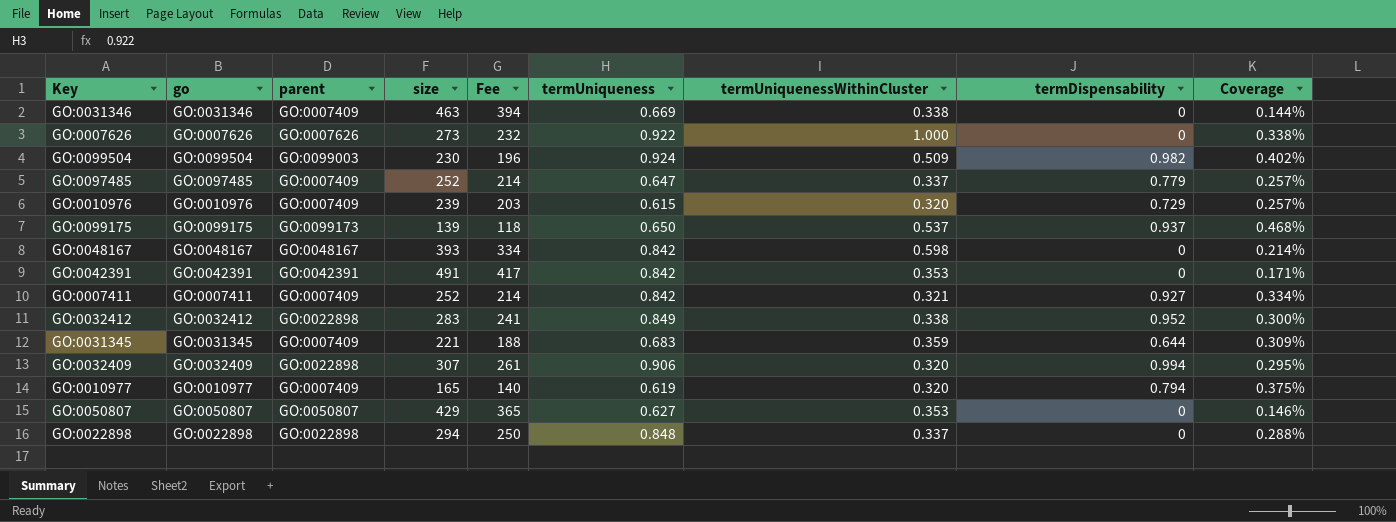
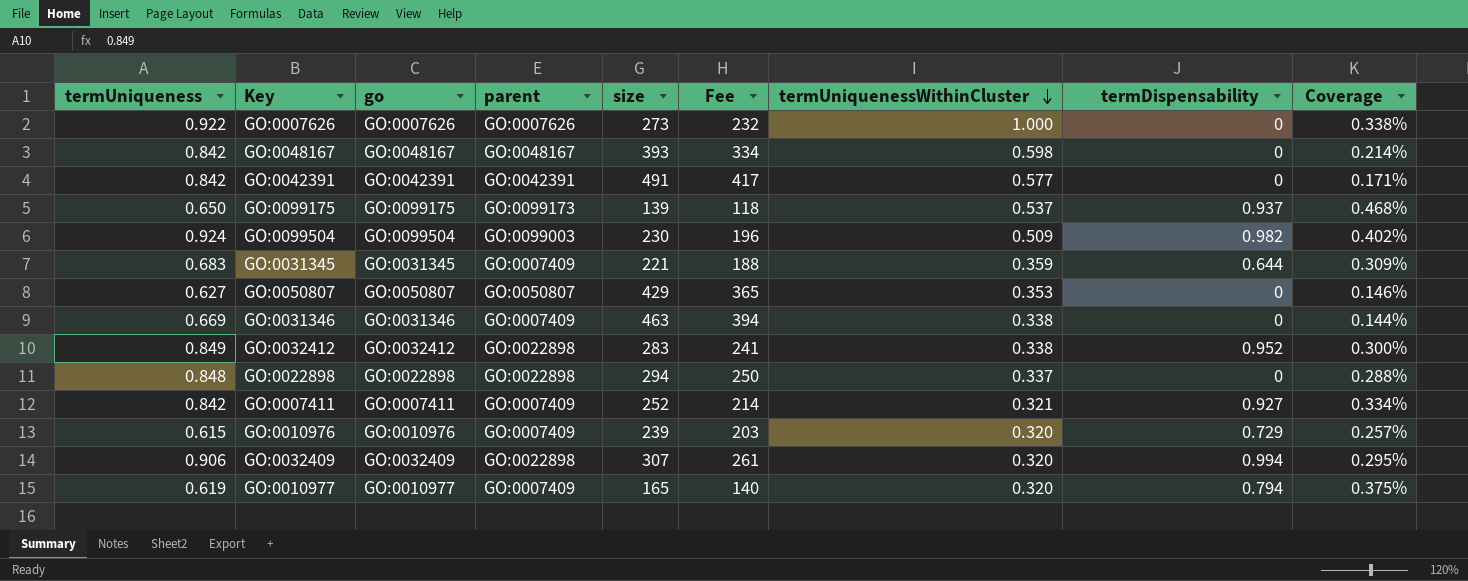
row order: none -> termUniquenessWithinCluster descending
column termUniqueness | position: 6 -> 1
row GO:0097485: GO:0097485 | GO:0007409 | 252 | 214 | 0.647 | 0.337 | 0.779 | 0.257% -> none
GO:0042391 | termUniquenessWithinCluster: 0.353 -> 0.577

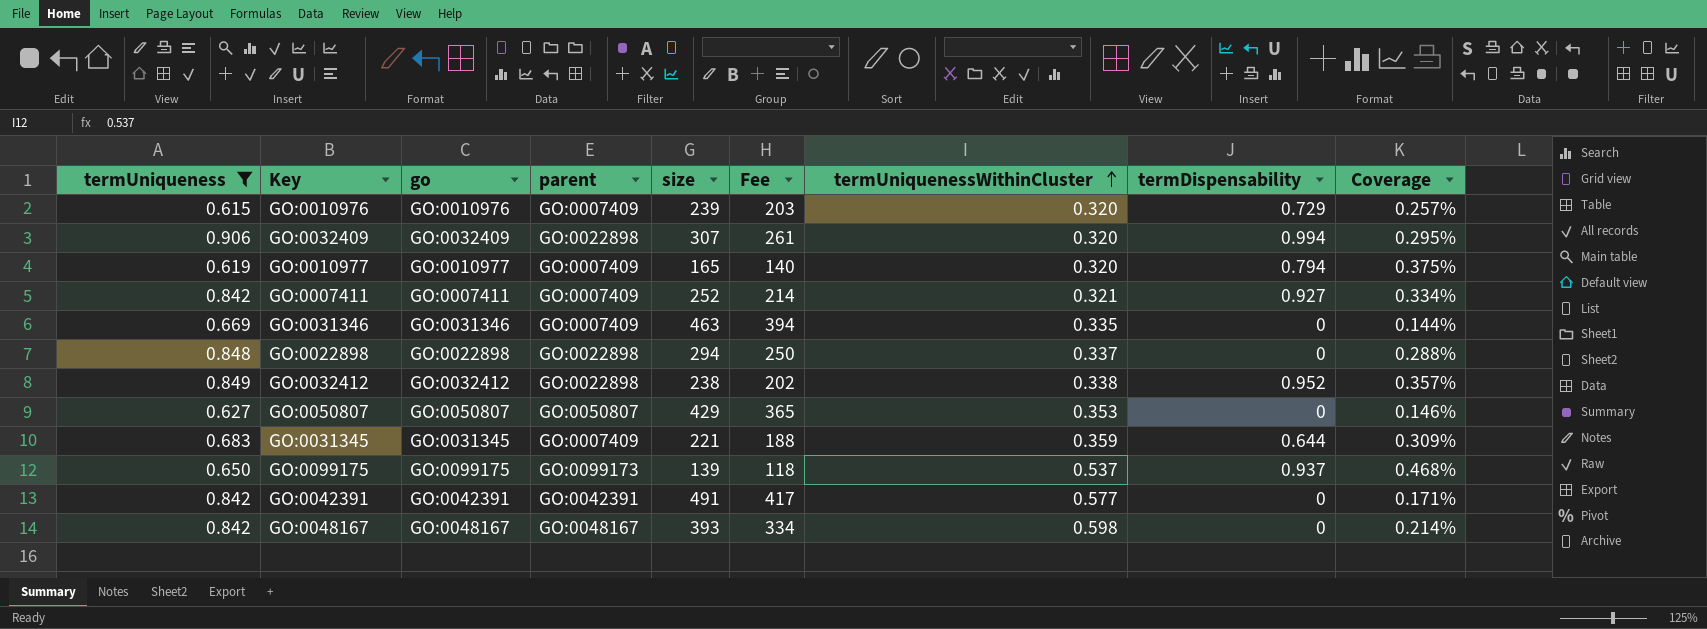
filter: none -> termUniqueness <= 0.906
row order: termUniquenessWithinCluster descending -> termUniquenessWithinCluster ascending
GO:0031346 | termUniquenessWithinCluster: 0.338 -> 0.335
GO:0032412 | size: 283 -> 238
GO:0032412 | Fee: 241 -> 202
GO:0032412 | Coverage: 0.300% -> 0.357%

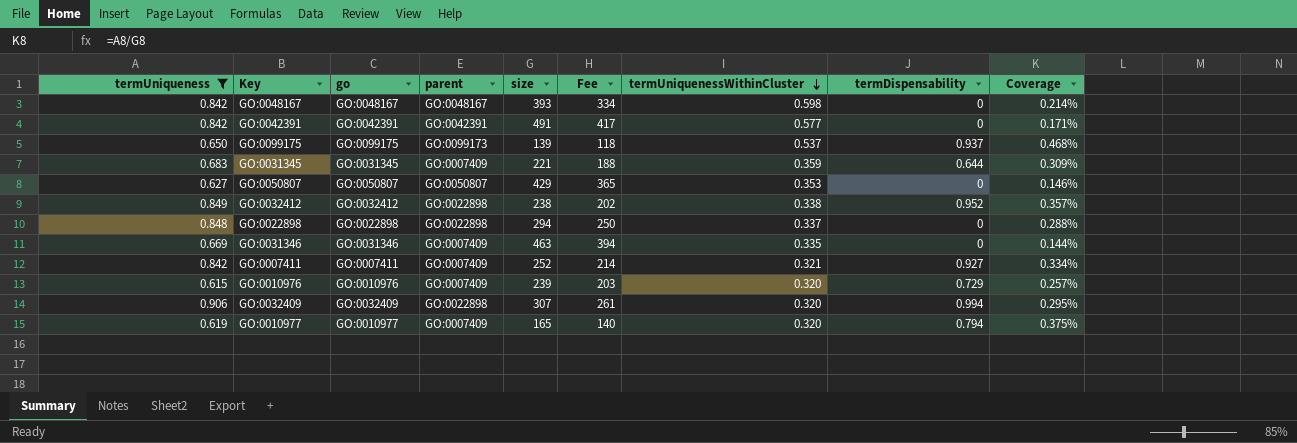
row order: termUniquenessWithinCluster ascending -> termUniquenessWithinCluster descending

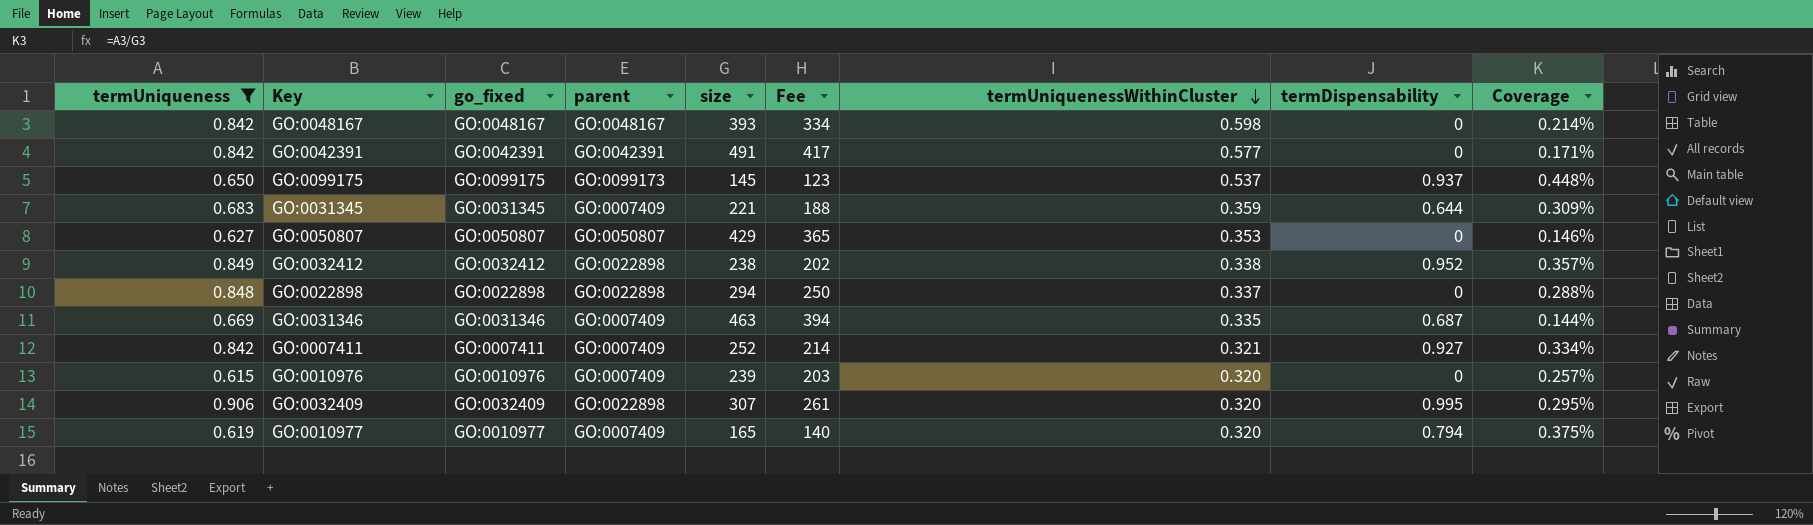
column name: go -> go_fixed
GO:0099175 | size: 139 -> 145
GO:0099175 | Fee: 118 -> 123
GO:0099175 | Coverage: 0.468% -> 0.448%
GO:0031346 | termDispensability: 0 -> 0.687
GO:0010976 | termDispensability: 0.729 -> 0
GO:0032409 | termDispensability: 0.994 -> 0.995

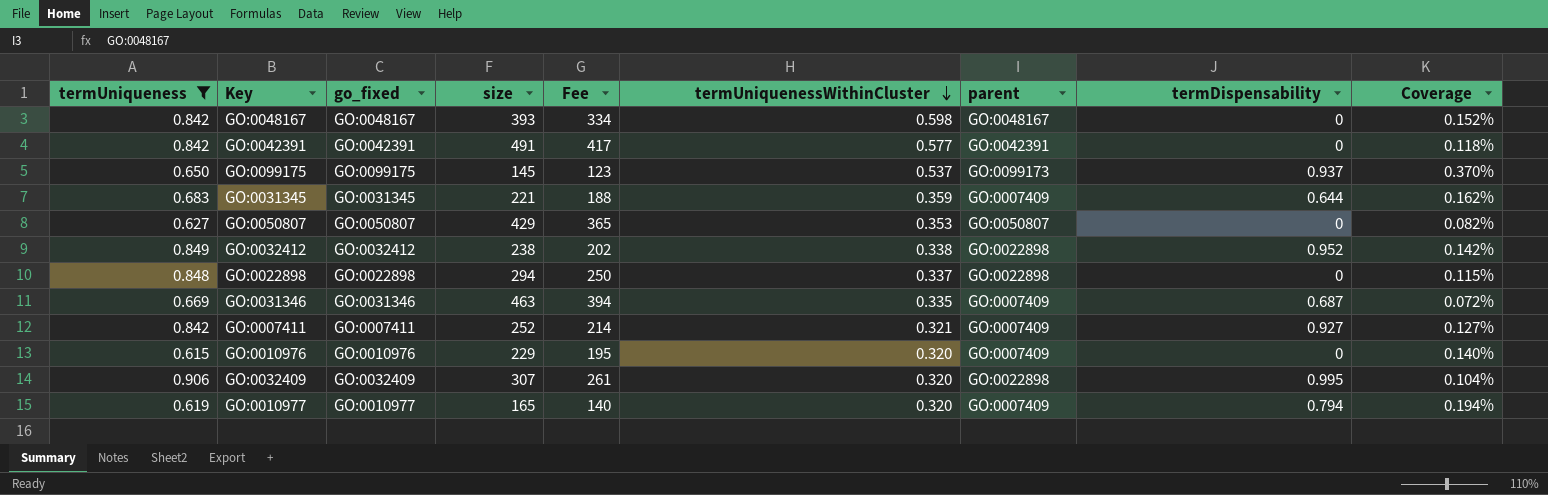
column parent | position: 4 -> 7
column Coverage | formula: [termUniqueness] / [size] -> [termUniquenessWithinCluster] / [size]
GO:0010976 | size: 239 -> 229
GO:0010976 | Fee: 203 -> 195

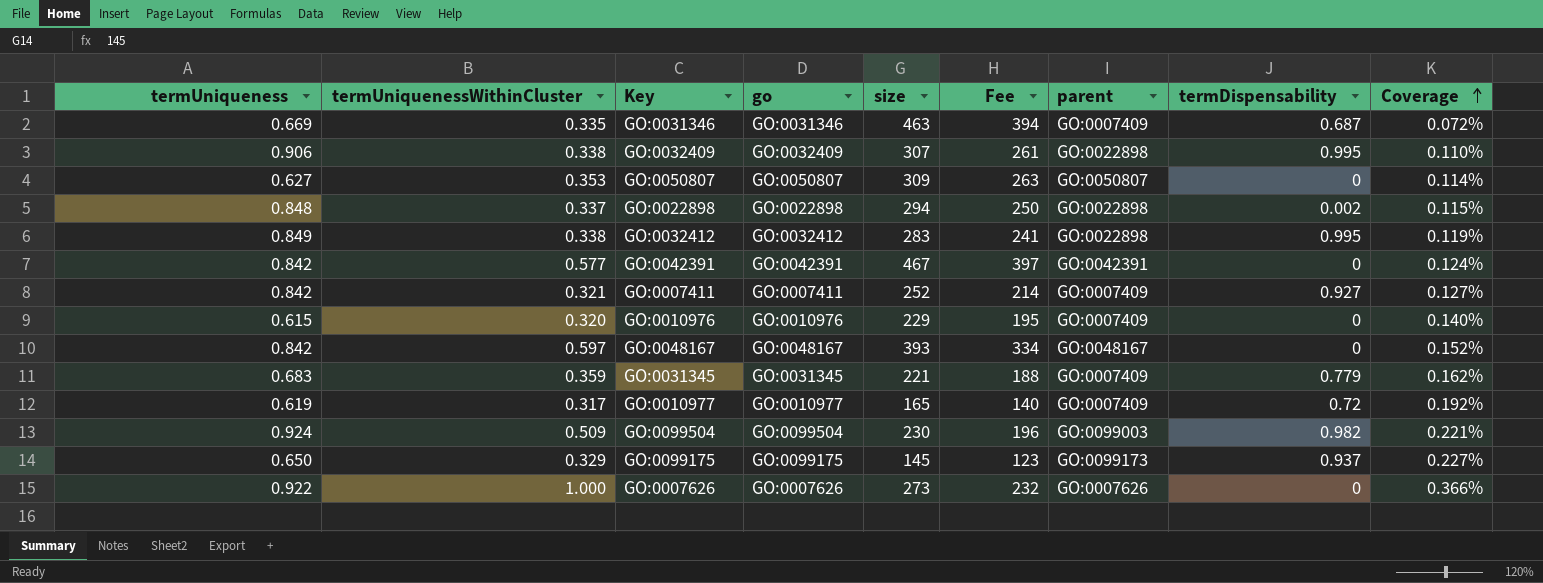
filter: termUniqueness <= 0.906 -> none
row order: termUniquenessWithinCluster descending -> Coverage ascending
column termUniquenessWithinCluster | position: 6 -> 2
column name: go_fixed -> go
GO:0032409 | termUniquenessWithinCluster: 0.320 -> 0.338
GO:0032409 | Coverage: 0.104% -> 0.110%
GO:0050807 | size: 429 -> 309
GO:0050807 | Fee: 365 -> 263
GO:0050807 | Coverage: 0.082% -> 0.114%
GO:0022898 | termDispensability: 0 -> 0.002
GO:0032412 | size: 238 -> 283
GO:0032412 | Fee: 202 -> 241
GO:0032412 | termDispensability: 0.952 -> 0.995
GO:0032412 | Coverage: 0.142% -> 0.119%
GO:0042391 | size: 491 -> 467
GO:0042391 | Fee: 417 -> 397
GO:0042391 | Coverage: 0.118% -> 0.124%
GO:0048167 | termUniquenessWithinCluster: 0.598 -> 0.597
GO:0031345 | termDispensability: 0.644 -> 0.779
GO:0010977 | termUniquenessWithinCluster: 0.320 -> 0.317
GO:0010977 | termDispensability: 0.794 -> 0.72
GO:0010977 | Coverage: 0.194% -> 0.192%
GO:0099175 | termUniquenessWithinCluster: 0.537 -> 0.329
GO:0099175 | Coverage: 0.370% -> 0.227%

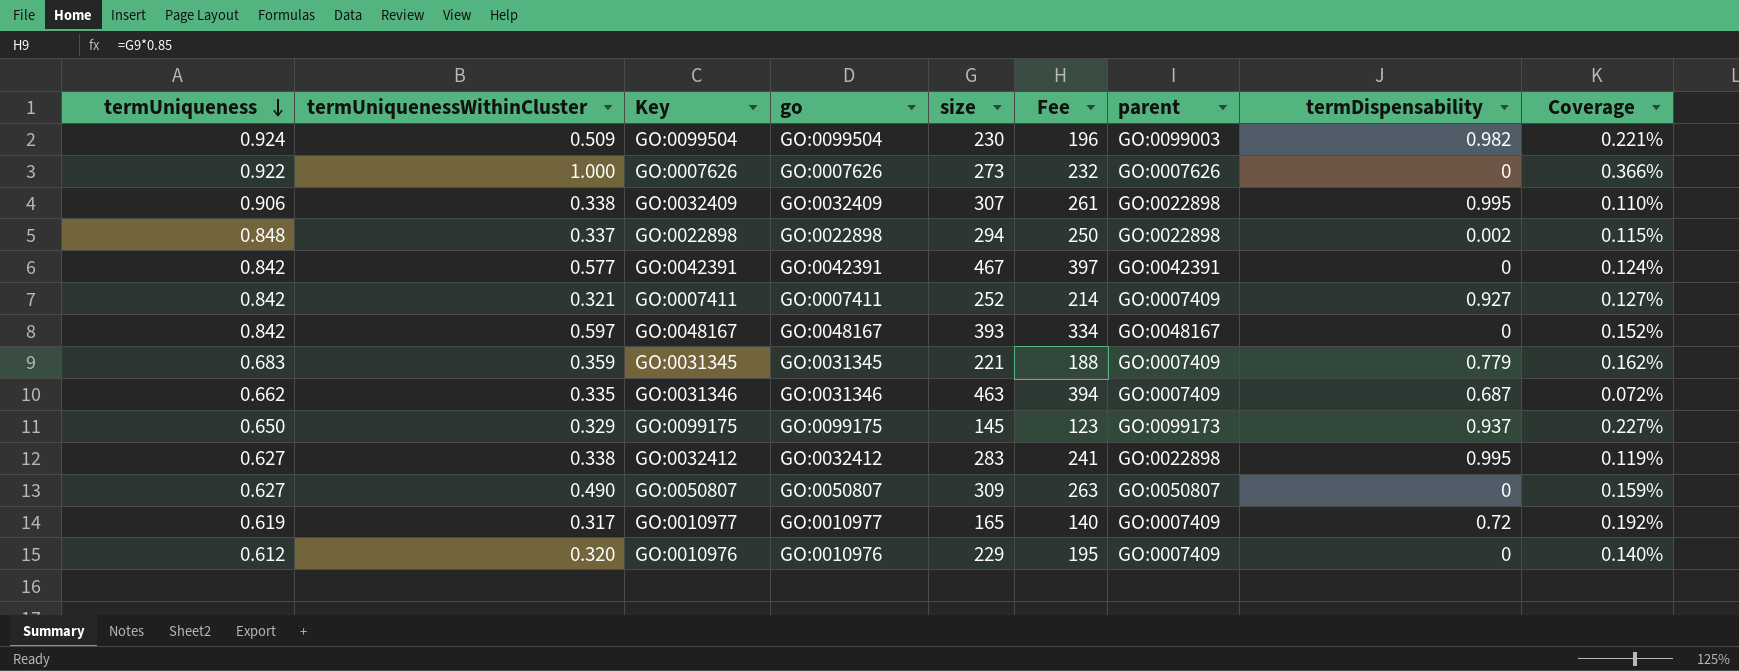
row order: Coverage ascending -> termUniqueness descending
GO:0031346 | termUniqueness: 0.669 -> 0.662
GO:0032412 | termUniqueness: 0.849 -> 0.627
GO:0050807 | termUniquenessWithinCluster: 0.353 -> 0.490
GO:0050807 | Coverage: 0.114% -> 0.159%
GO:0010976 | termUniqueness: 0.615 -> 0.612

